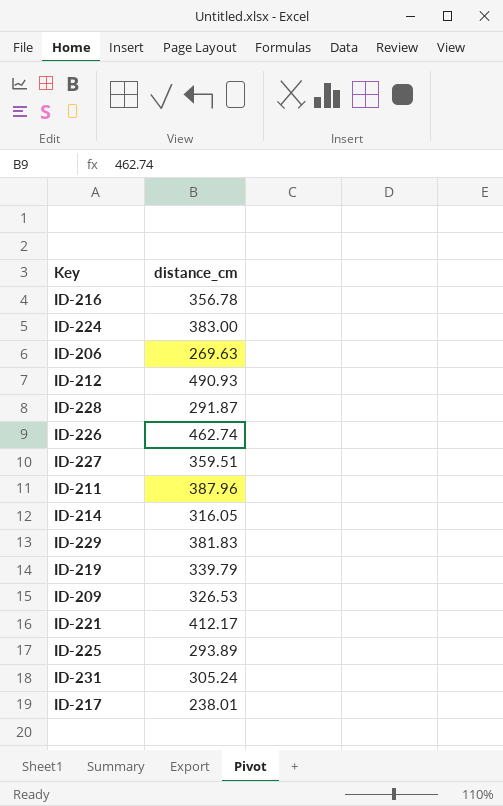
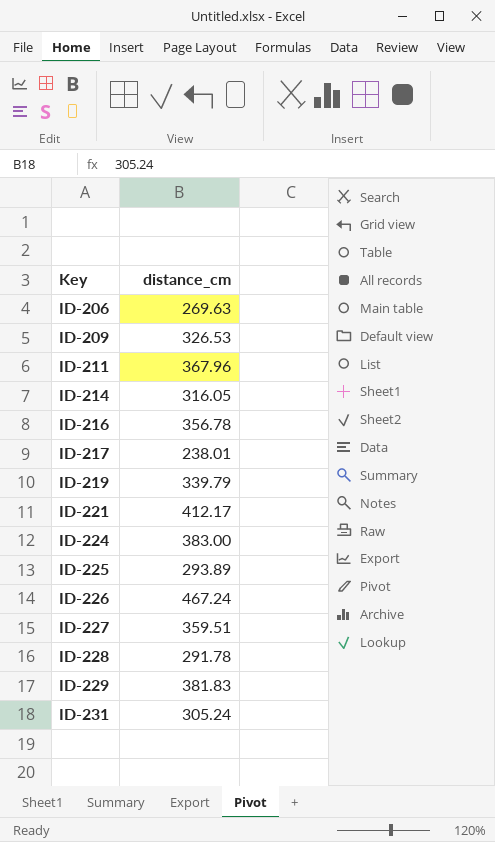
row order: none -> Key ascending
row ID-212: 490.93 -> none
ID-211 | distance_cm: 387.96 -> 367.96
ID-226 | distance_cm: 462.74 -> 467.24
ID-228 | distance_cm: 291.87 -> 291.78

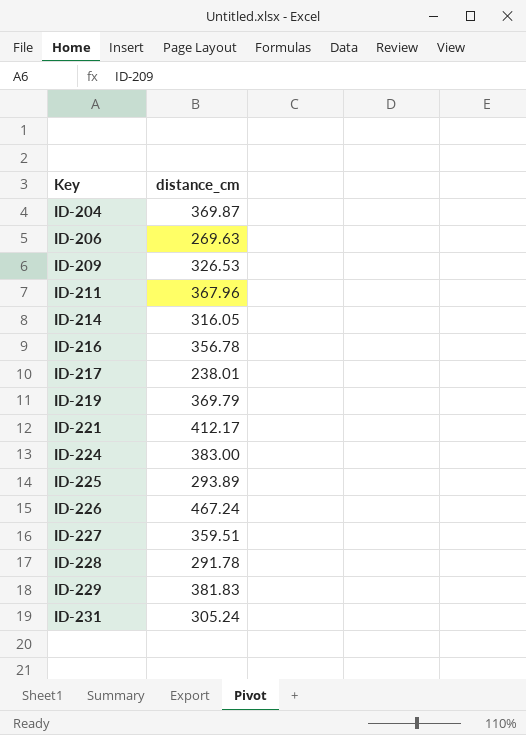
row ID-204: none -> 369.87
ID-219 | distance_cm: 339.79 -> 369.79

